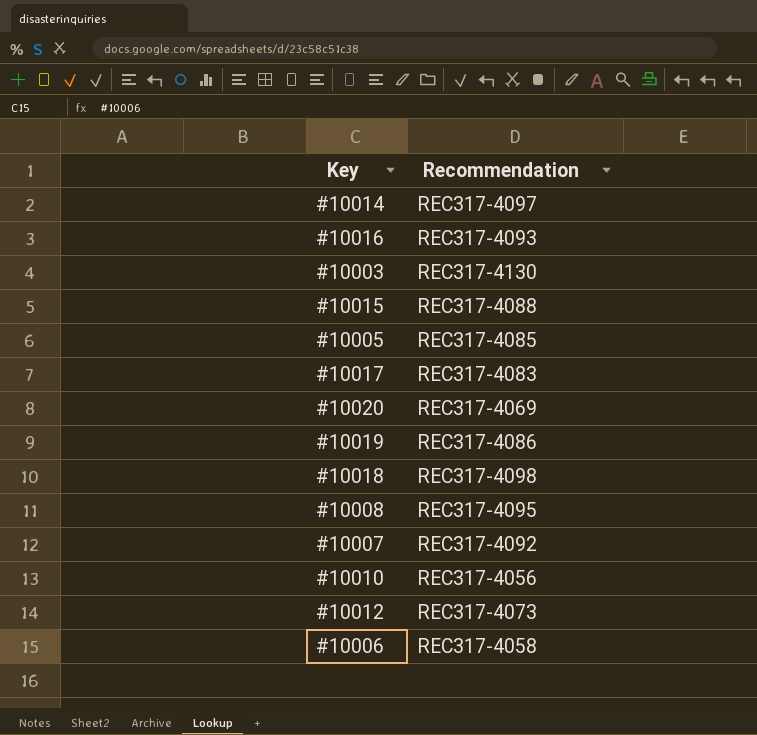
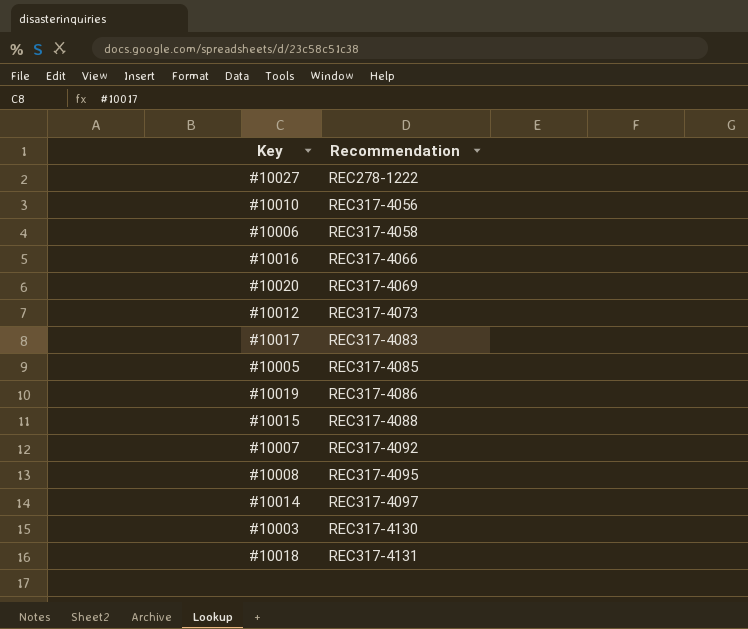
row order: none -> Recommendation ascending
row #10027: none -> REC278-1222
#10016 | Recommendation: REC317-4093 -> REC317-4066
#10018 | Recommendation: REC317-4098 -> REC317-4131

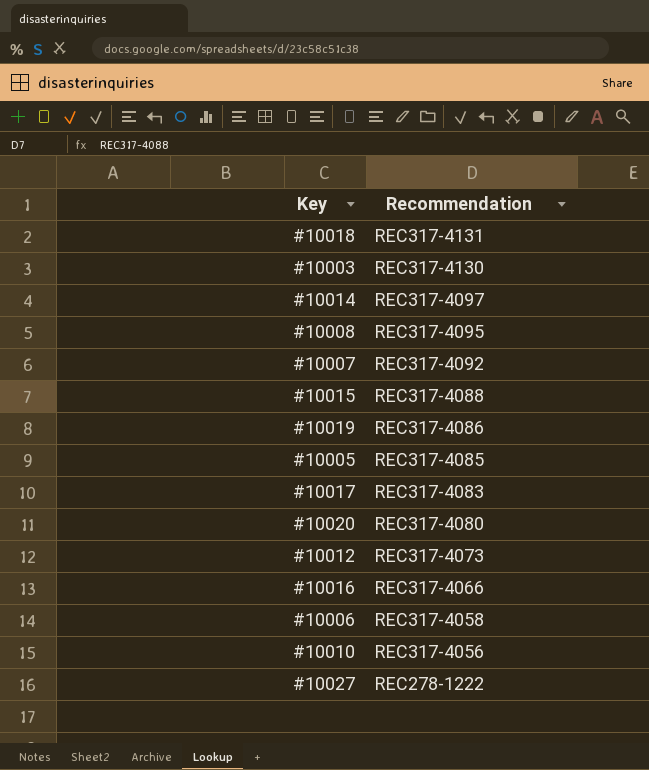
row order: Recommendation ascending -> Recommendation descending
#10020 | Recommendation: REC317-4069 -> REC317-4080

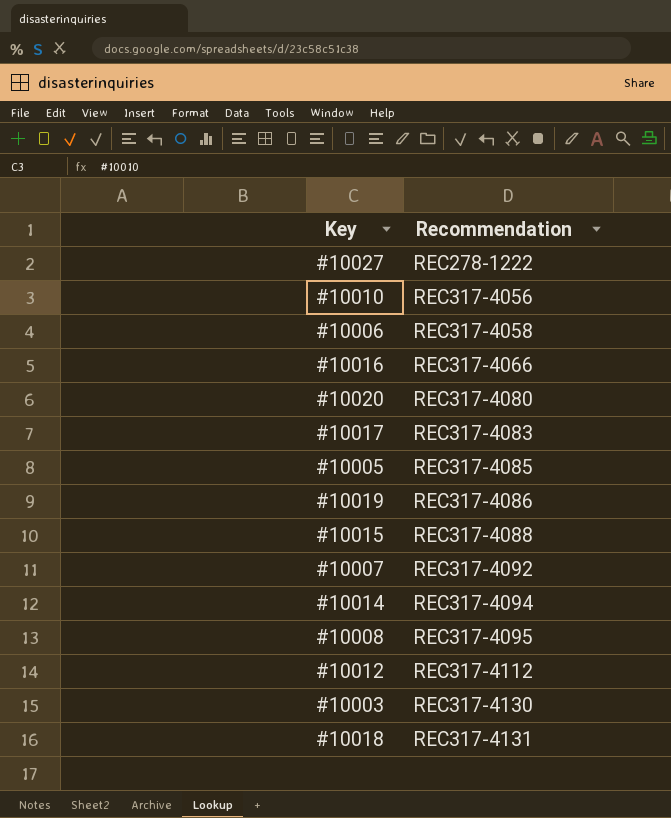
row order: Recommendation descending -> Recommendation ascending
#10014 | Recommendation: REC317-4097 -> REC317-4094
#10012 | Recommendation: REC317-4073 -> REC317-4112

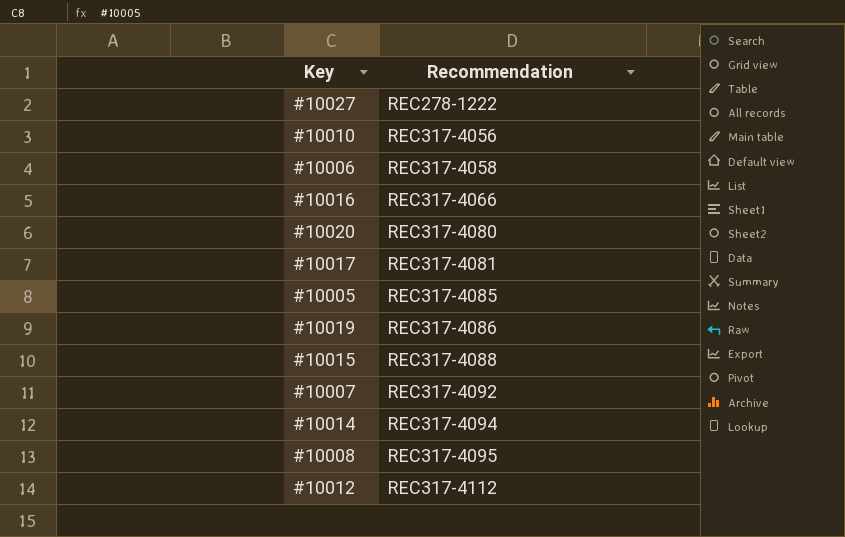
row #10003: REC317-4130 -> none
row #10018: REC317-4131 -> none
#10017 | Recommendation: REC317-4083 -> REC317-4081

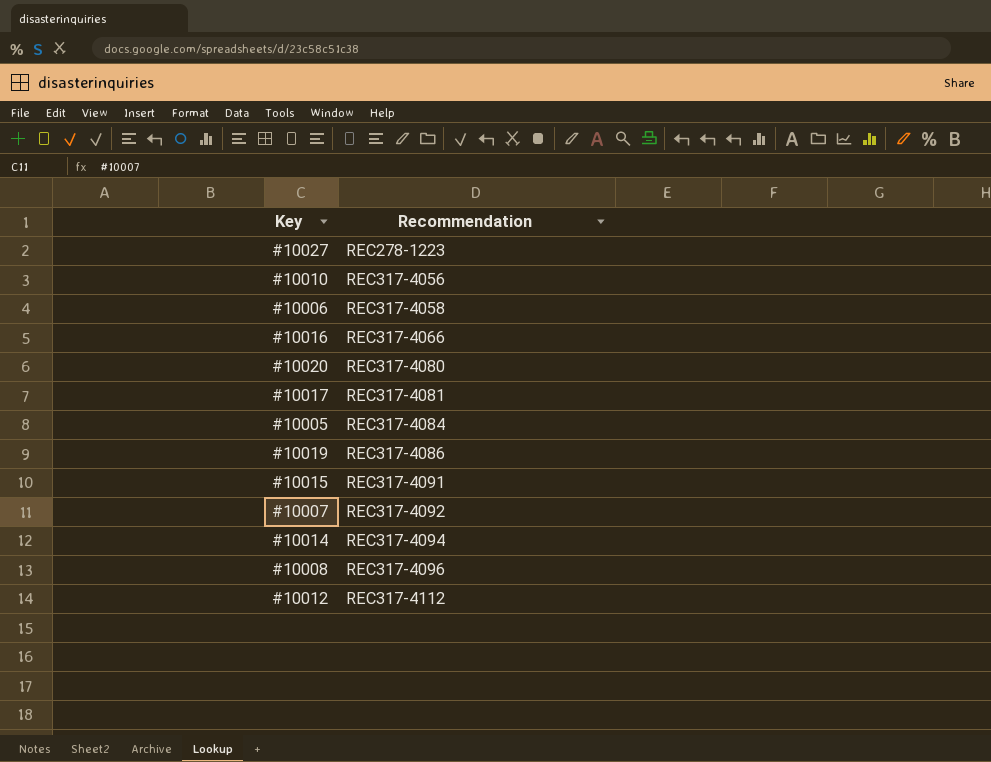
#10027 | Recommendation: REC278-1222 -> REC278-1223
#10005 | Recommendation: REC317-4085 -> REC317-4084
#10015 | Recommendation: REC317-4088 -> REC317-4091
#10008 | Recommendation: REC317-4095 -> REC317-4096

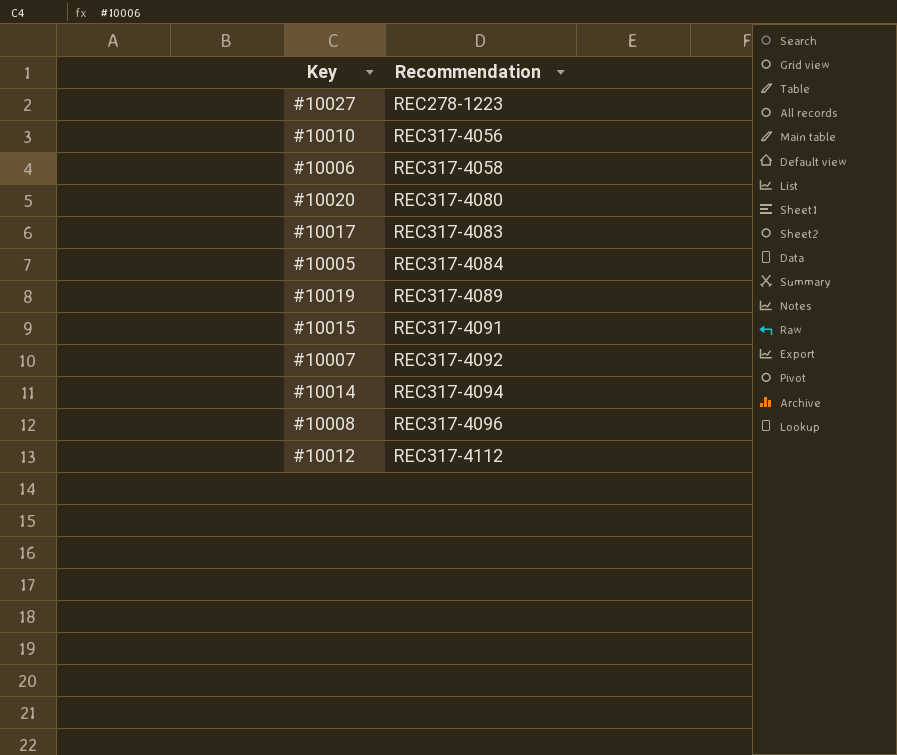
row #10016: REC317-4066 -> none
#10017 | Recommendation: REC317-4081 -> REC317-4083
#10019 | Recommendation: REC317-4086 -> REC317-4089

